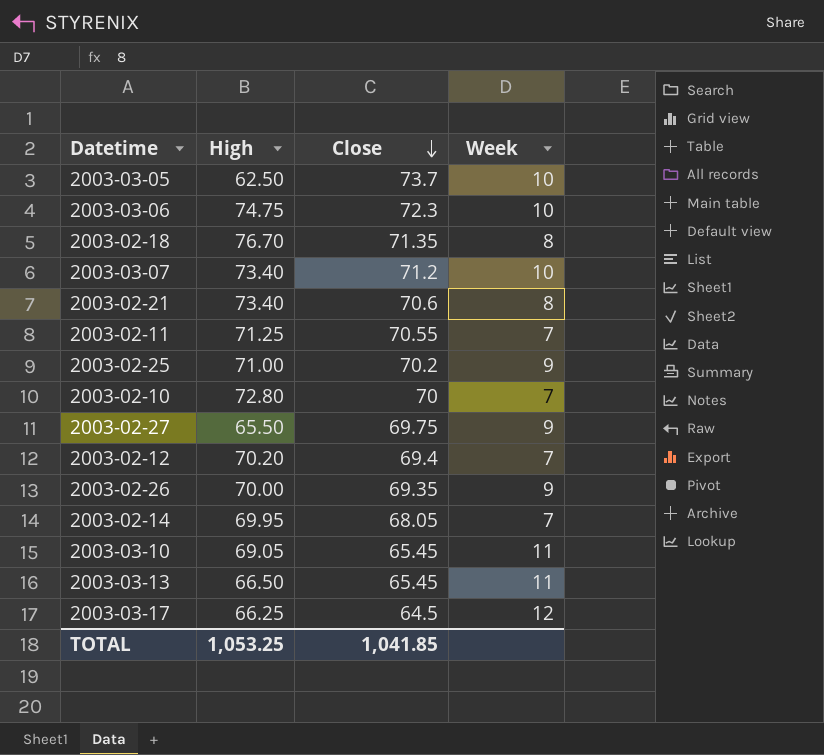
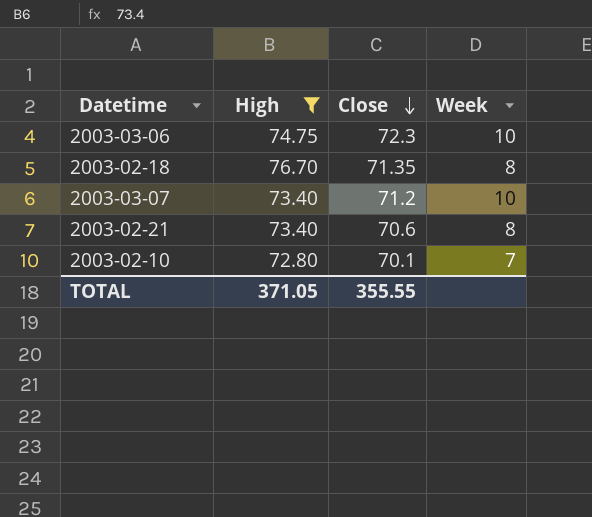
filter: none -> High >= 72.80
2003-02-10 | Close: 70 -> 70.1
TOTAL | High: 1,053.25 -> 371.05
TOTAL | Close: 1,041.85 -> 355.55

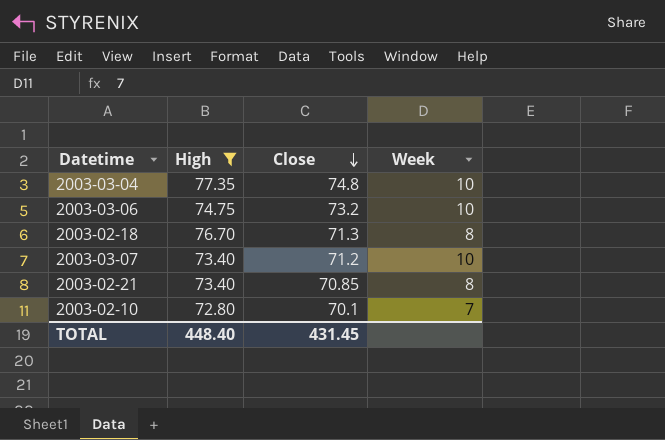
row 2003-03-04: none -> 77.35 | 74.8 | 10
2003-03-06 | Close: 72.3 -> 73.2
2003-02-18 | Close: 71.35 -> 71.3
2003-02-21 | Close: 70.6 -> 70.85
TOTAL | High: 371.05 -> 448.40
TOTAL | Close: 355.55 -> 431.45

